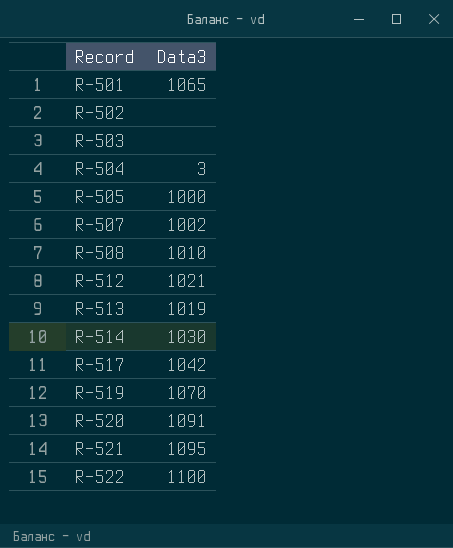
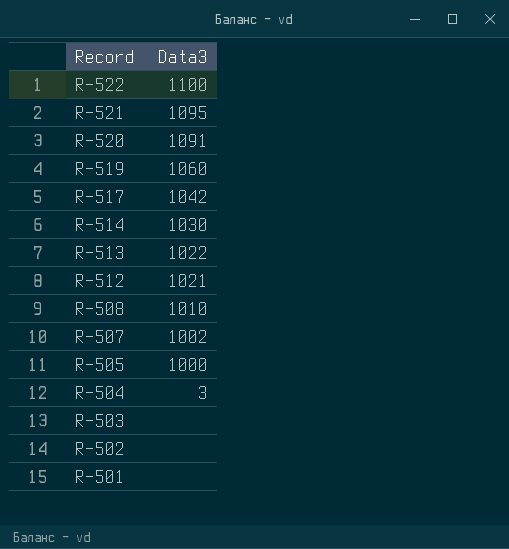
row order: Record ascending -> Record descending
R-519 | Data3: 1070 -> 1060
R-513 | Data3: 1019 -> 1022
R-501 | Data3: 1065 -> none

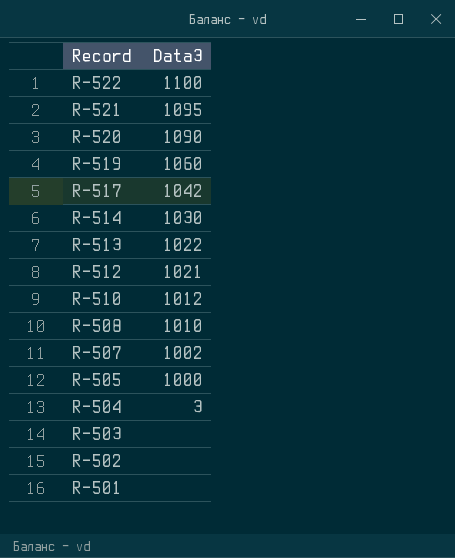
R-520 | Data3: 1091 -> 1090
row R-510: none -> 1012

